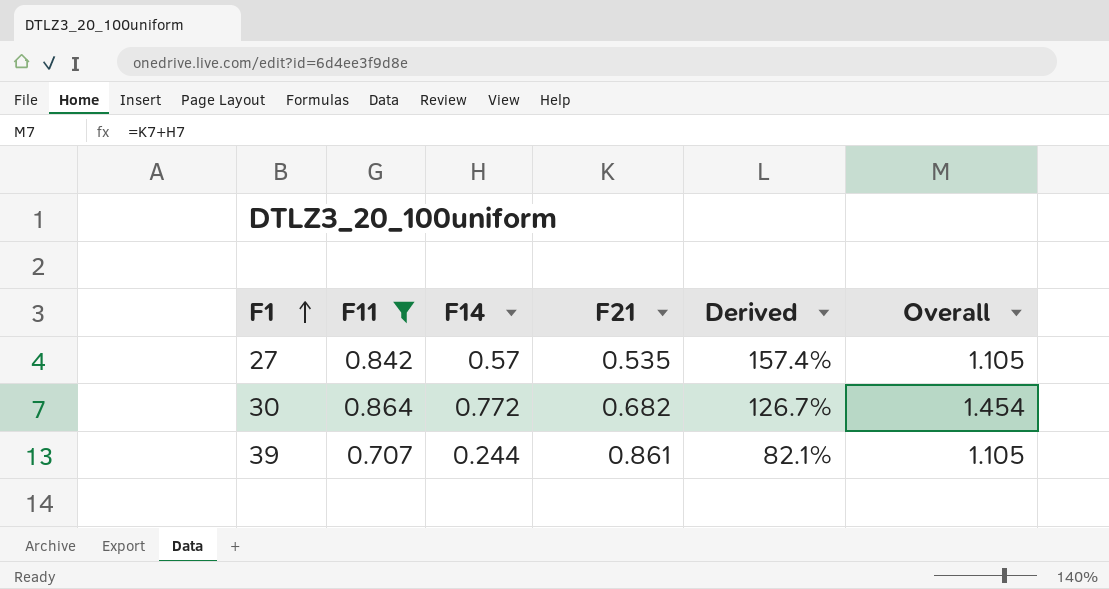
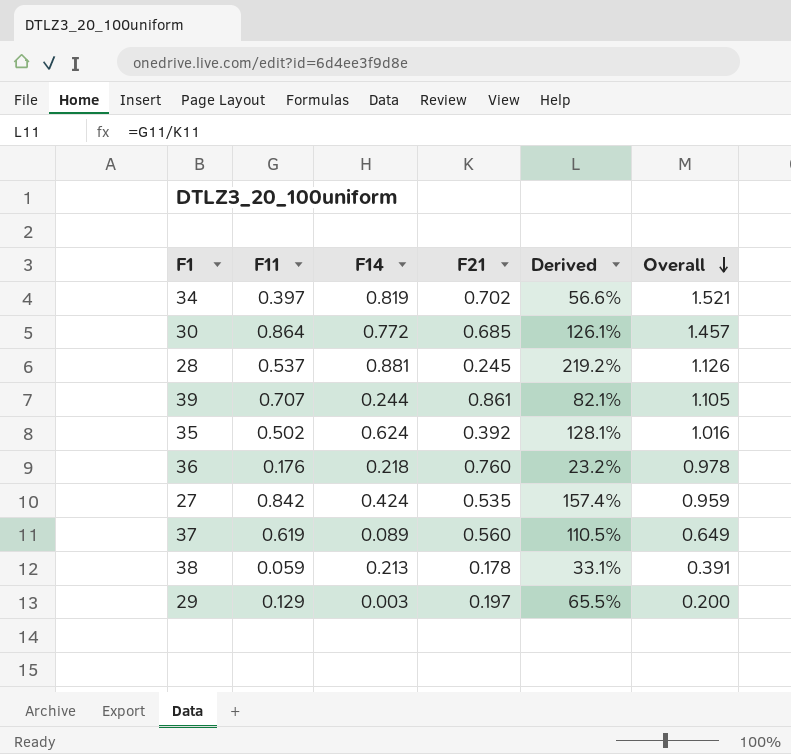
filter: F11 >= 0.707 -> none
row order: F1 ascending -> Overall descending
30 | F21: 0.682 -> 0.685
30 | Derived: 126.7% -> 126.1%
30 | Overall: 1.454 -> 1.457
27 | F14: 0.57 -> 0.424
27 | Overall: 1.105 -> 0.959

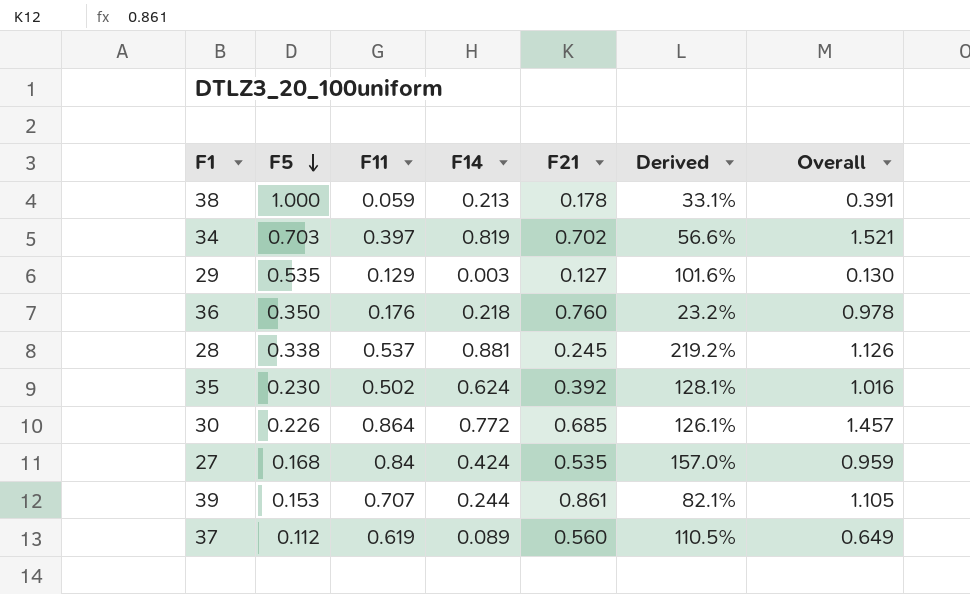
row order: Overall descending -> F5 descending
column F5 | position: none -> 2
29 | F21: 0.197 -> 0.127
29 | Derived: 65.5% -> 101.6%
29 | Overall: 0.200 -> 0.130
27 | F11: 0.842 -> 0.84
27 | Derived: 157.4% -> 157.0%

